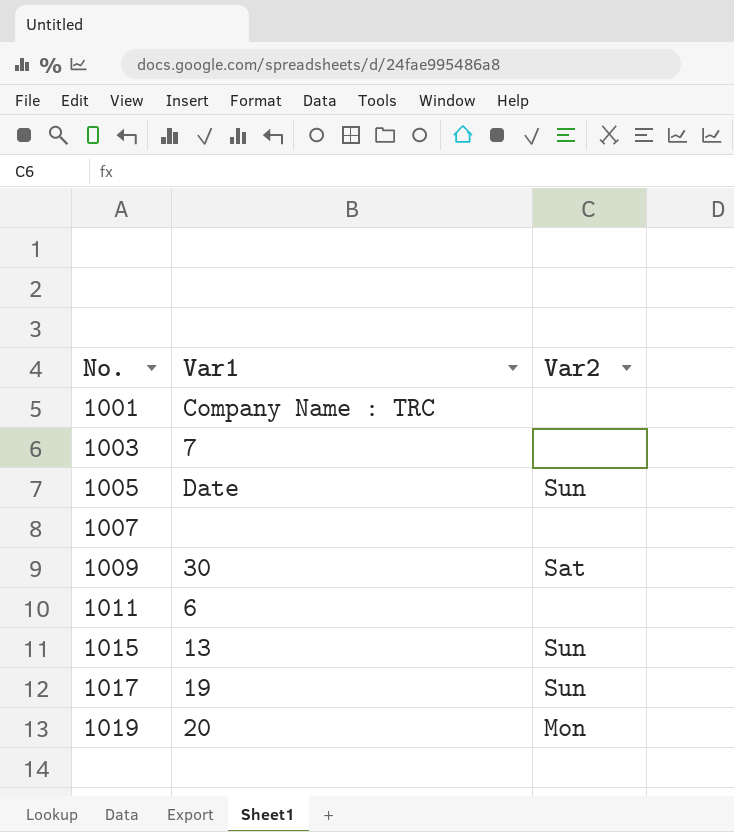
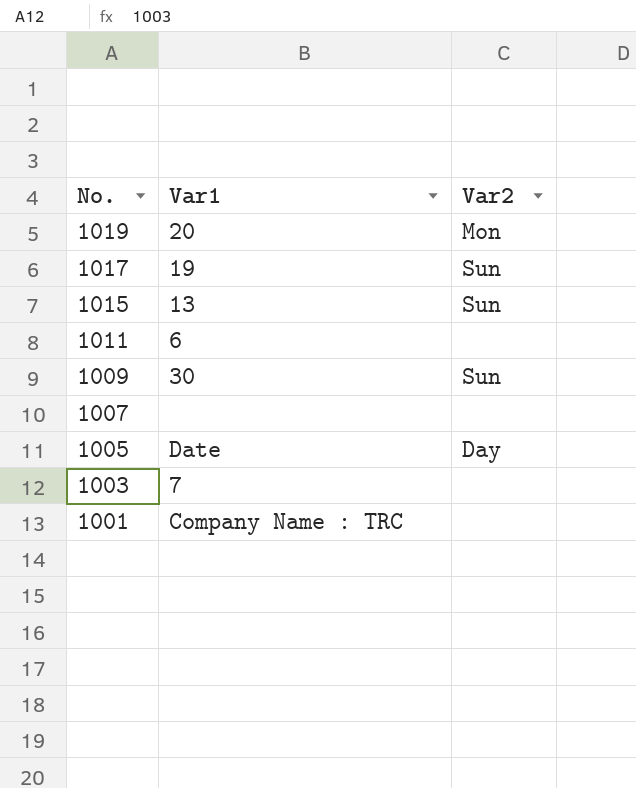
row order: No. ascending -> No. descending
1009 | Var2: Sat -> Sun
1005 | Var2: Sun -> Day

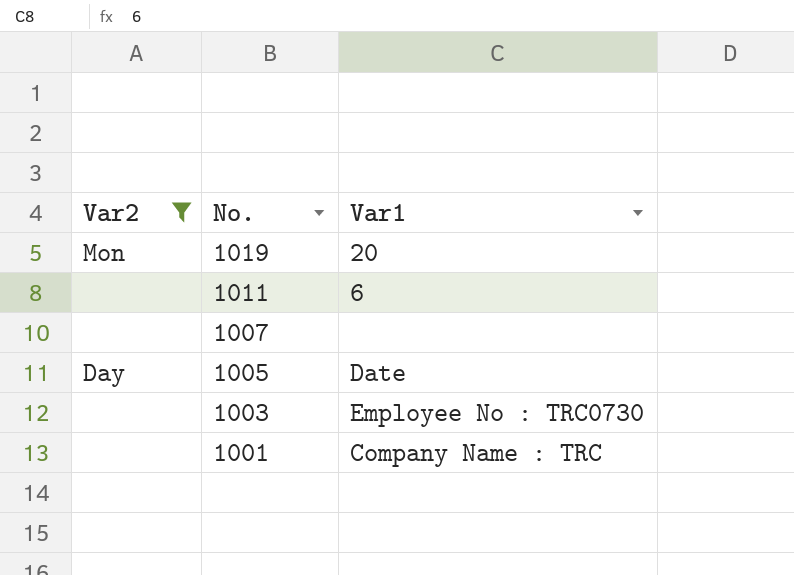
filter: none -> Var2 != Sun
column Var2 | position: 3 -> 1
1003 | Var1: 7 -> Employee No : TRC0730

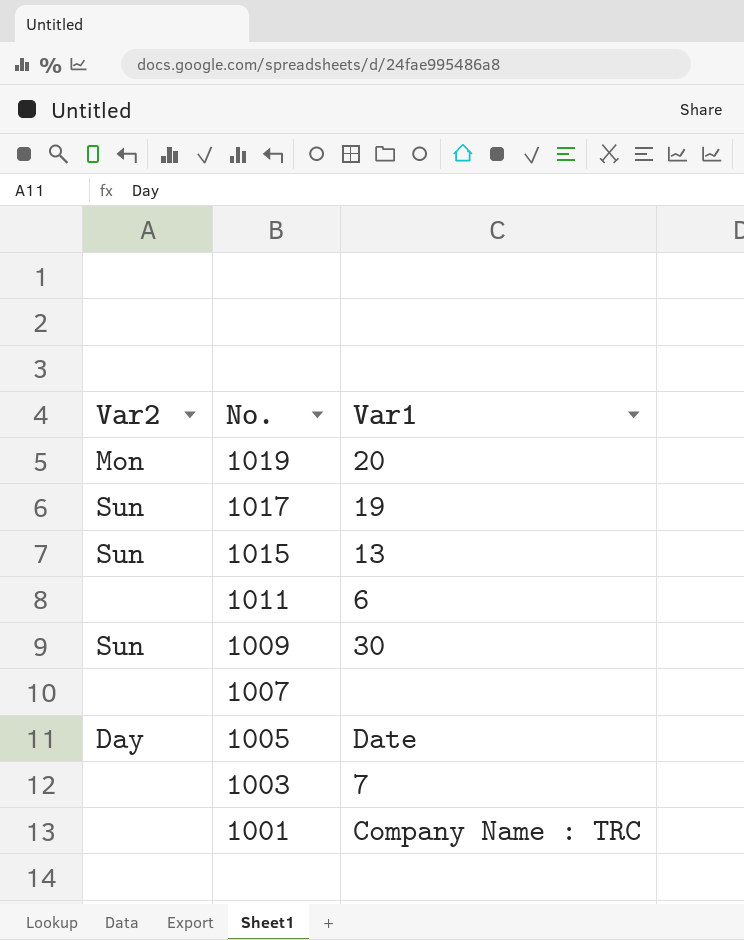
filter: Var2 != Sun -> none
1003 | Var1: Employee No : TRC0730 -> 7

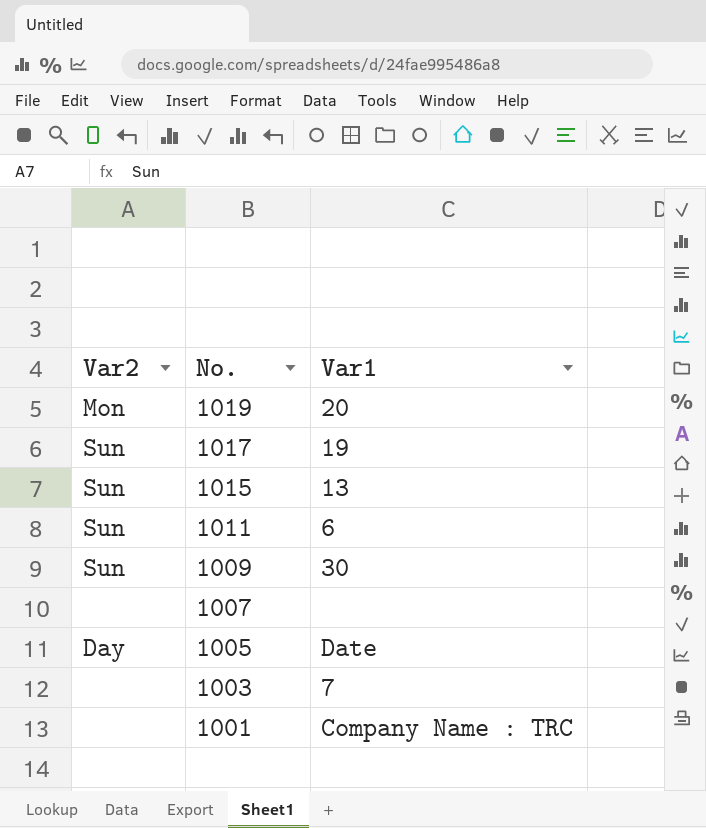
1011 | Var2: none -> Sun

